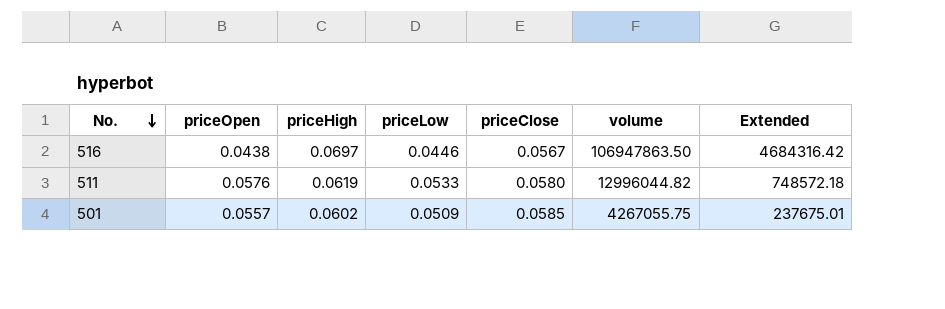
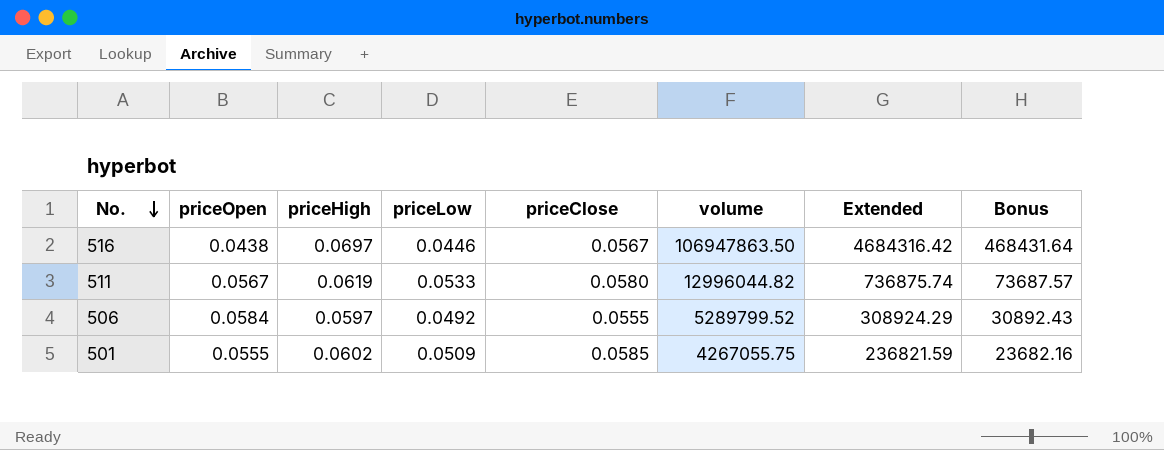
column Bonus | formula: none -> [Extended] * 0.1
511 | priceOpen: 0.0576 -> 0.0567
511 | Extended: 748572.18 -> 736875.74
row 506: none -> 0.0584 | 0.0597 | 0.0492 | 0.0555 | 5289799.52 | 308924.29 | 30892.43
501 | priceOpen: 0.0557 -> 0.0555
501 | Extended: 237675.01 -> 236821.59

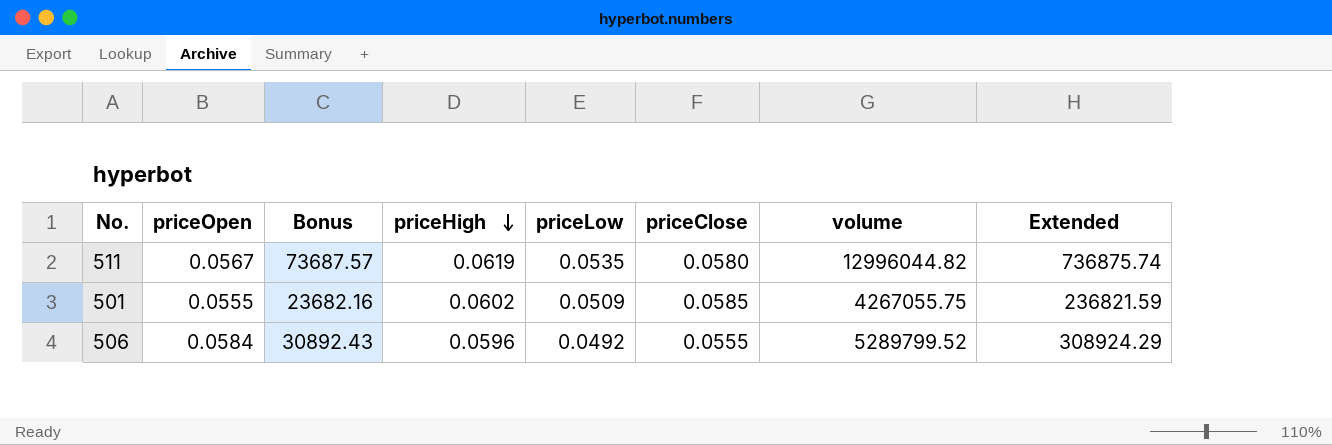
row order: No. descending -> priceHigh descending
column Bonus | position: 8 -> 3
row 516: 0.0438 | 0.0697 | 0.0446 | 0.0567 | 106947863.50 | 4684316.42 | 468431.64 -> none
511 | priceLow: 0.0533 -> 0.0535
506 | priceHigh: 0.0597 -> 0.0596

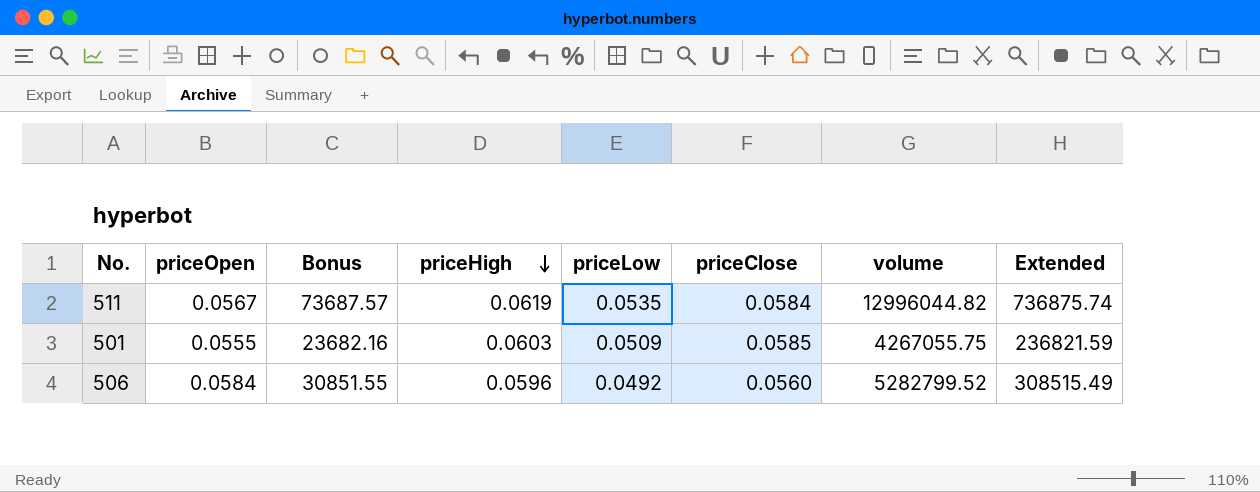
511 | priceClose: 0.0580 -> 0.0584
501 | priceHigh: 0.0602 -> 0.0603
506 | Bonus: 30892.43 -> 30851.55
506 | priceClose: 0.0555 -> 0.0560
506 | volume: 5289799.52 -> 5282799.52
506 | Extended: 308924.29 -> 308515.49

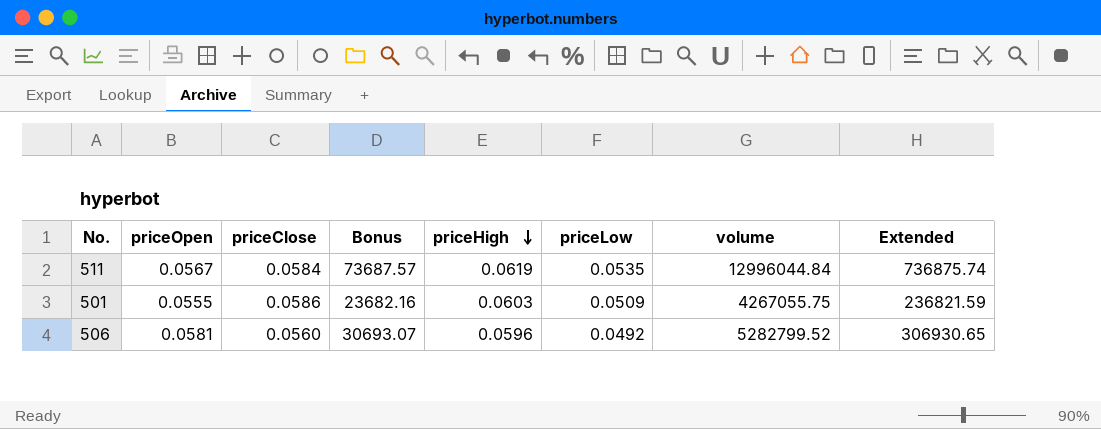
column priceClose | position: 6 -> 3
511 | volume: 12996044.82 -> 12996044.84
501 | priceClose: 0.0585 -> 0.0586
506 | priceOpen: 0.0584 -> 0.0581
506 | Bonus: 30851.55 -> 30693.07
506 | Extended: 308515.49 -> 306930.65

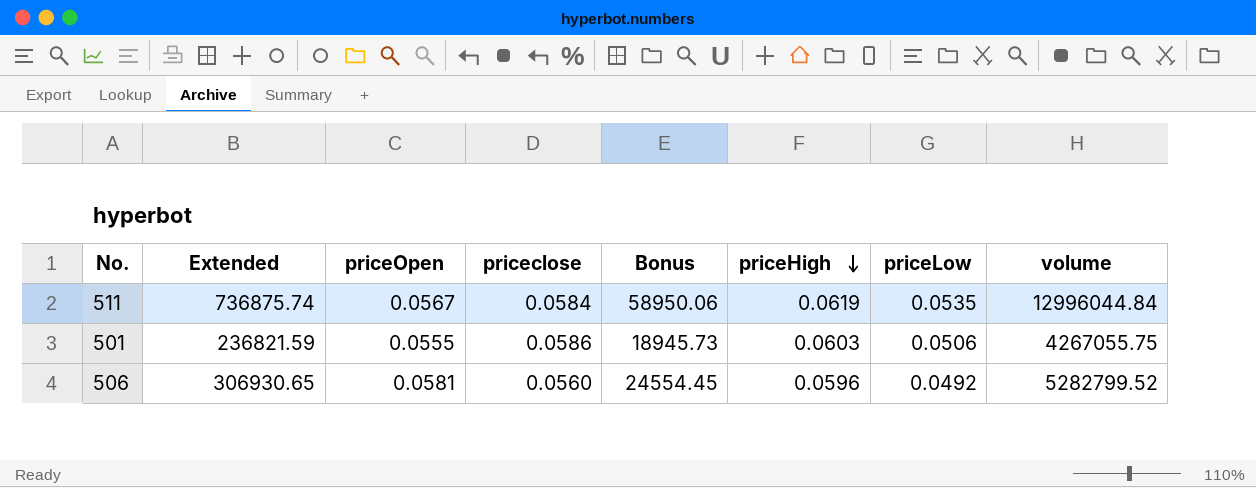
column Extended | position: 8 -> 2
column name: priceClose -> priceclose
column Bonus | formula: [Extended] * 0.1 -> [Extended] * 0.08
501 | priceLow: 0.0509 -> 0.0506

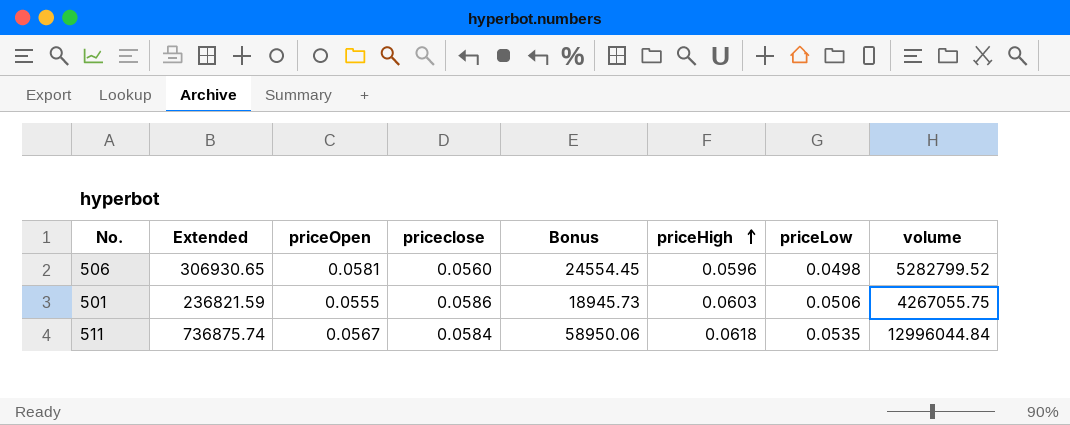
row order: priceHigh descending -> priceHigh ascending
506 | priceLow: 0.0492 -> 0.0498
511 | priceHigh: 0.0619 -> 0.0618

